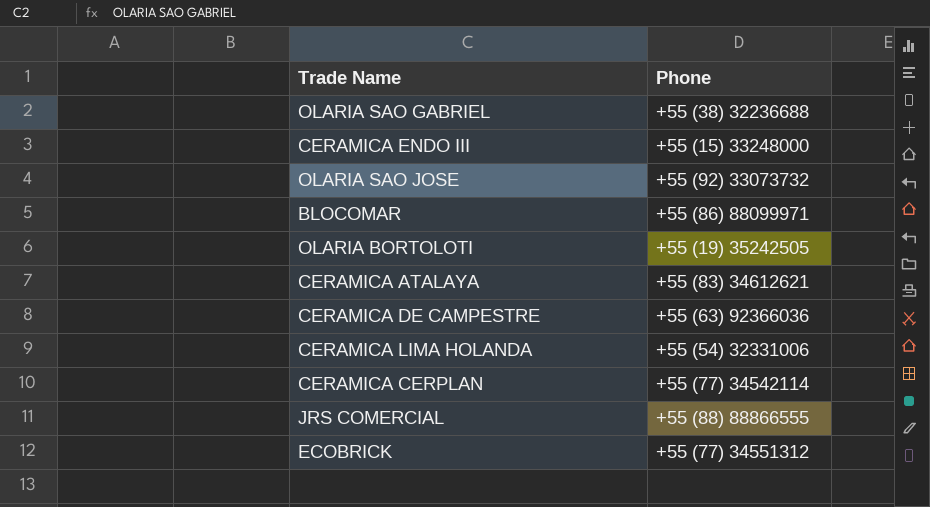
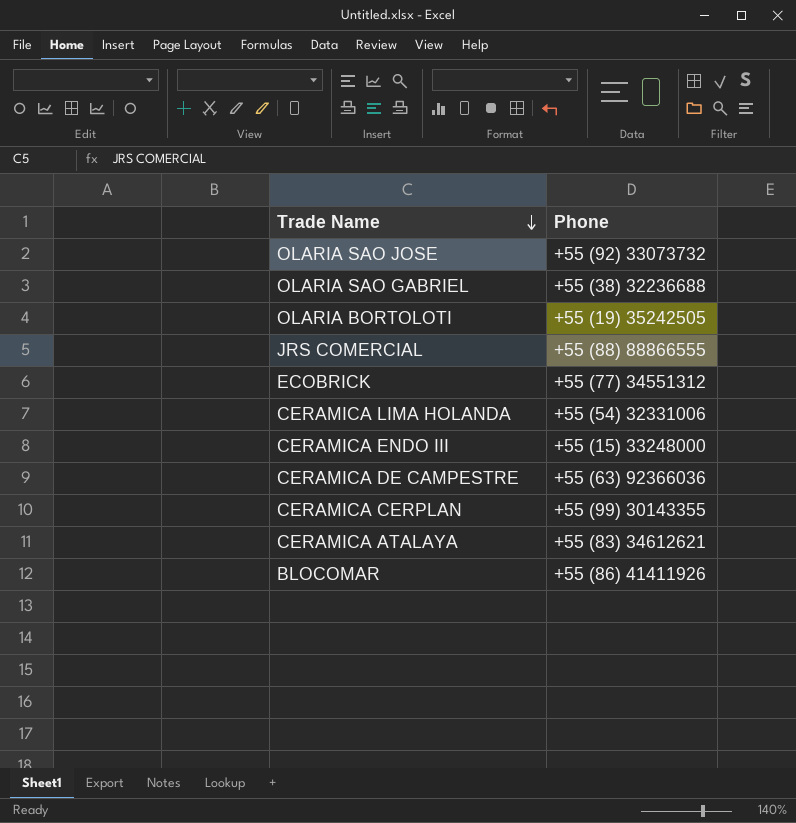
row order: none -> Trade Name descending
CERAMICA CERPLAN | Phone: +55 (77) 34542114 -> +55 (99) 30143355
BLOCOMAR | Phone: +55 (86) 88099971 -> +55 (86) 41411926

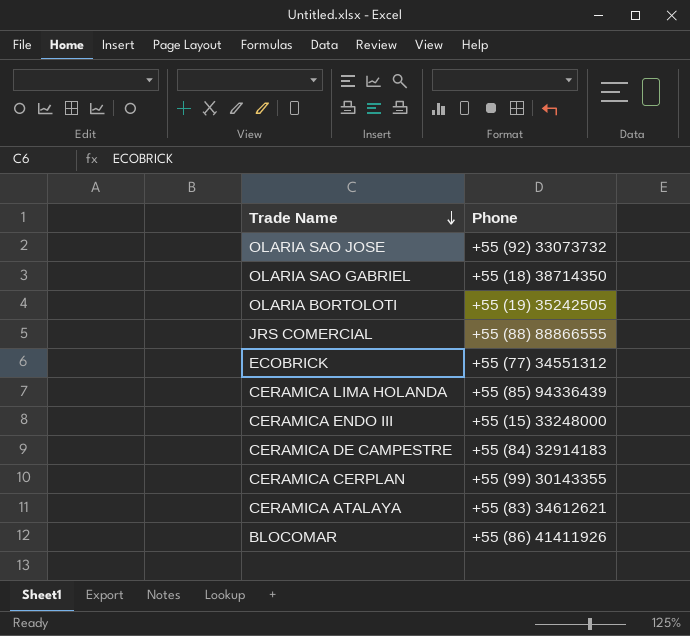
OLARIA SAO GABRIEL | Phone: +55 (38) 32236688 -> +55 (18) 38714350
CERAMICA LIMA HOLANDA | Phone: +55 (54) 32331006 -> +55 (85) 94336439
CERAMICA DE CAMPESTRE | Phone: +55 (63) 92366036 -> +55 (84) 32914183

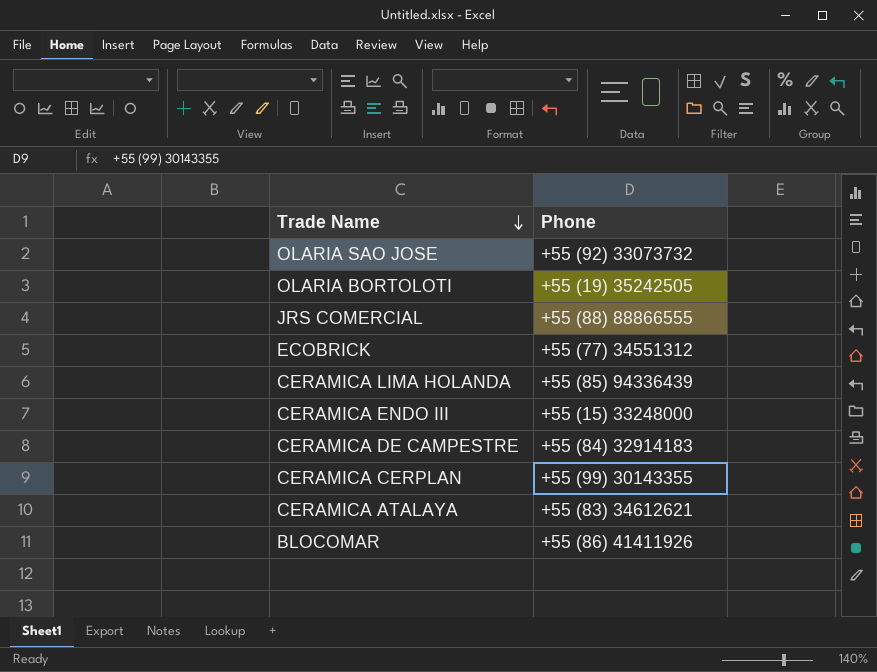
row OLARIA SAO GABRIEL: +55 (18) 38714350 -> none

